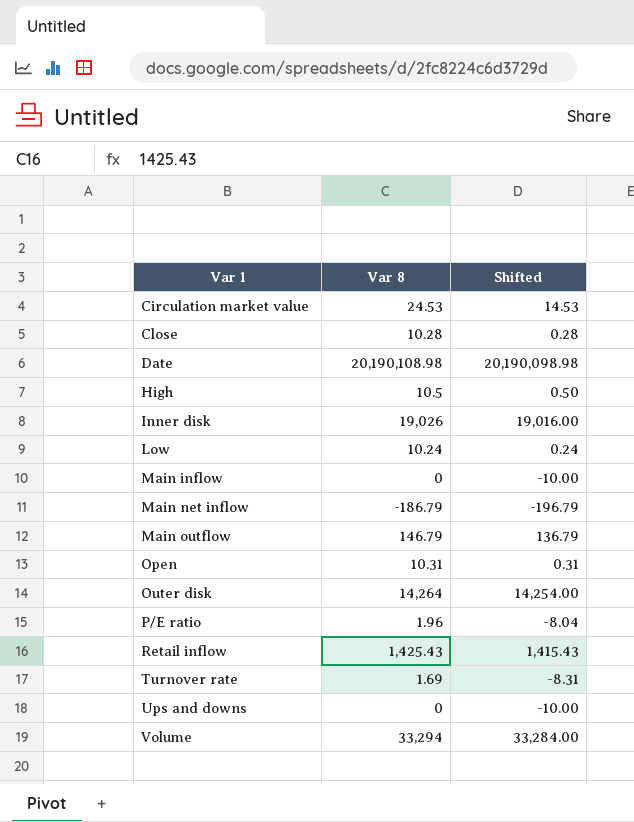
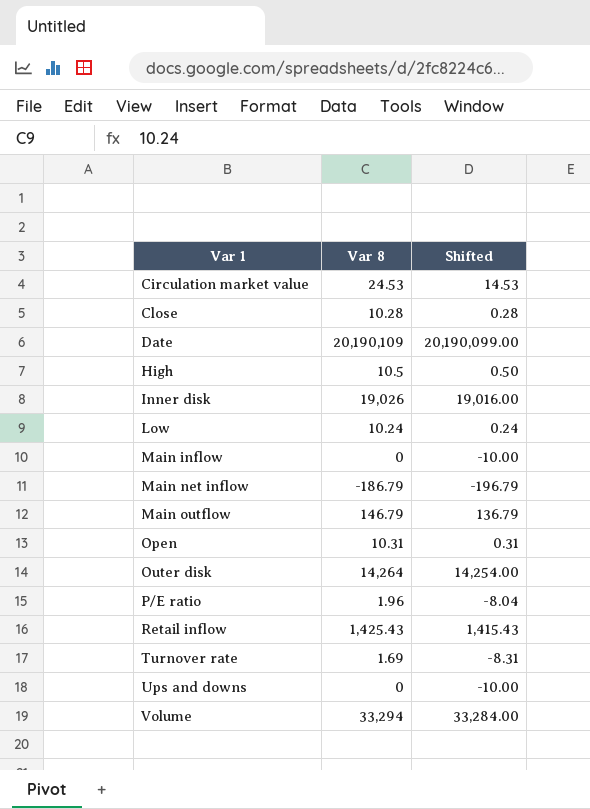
Date | Var 8: 20,190,108.98 -> 20,190,109
Date | Shifted: 20,190,098.98 -> 20,190,099.00

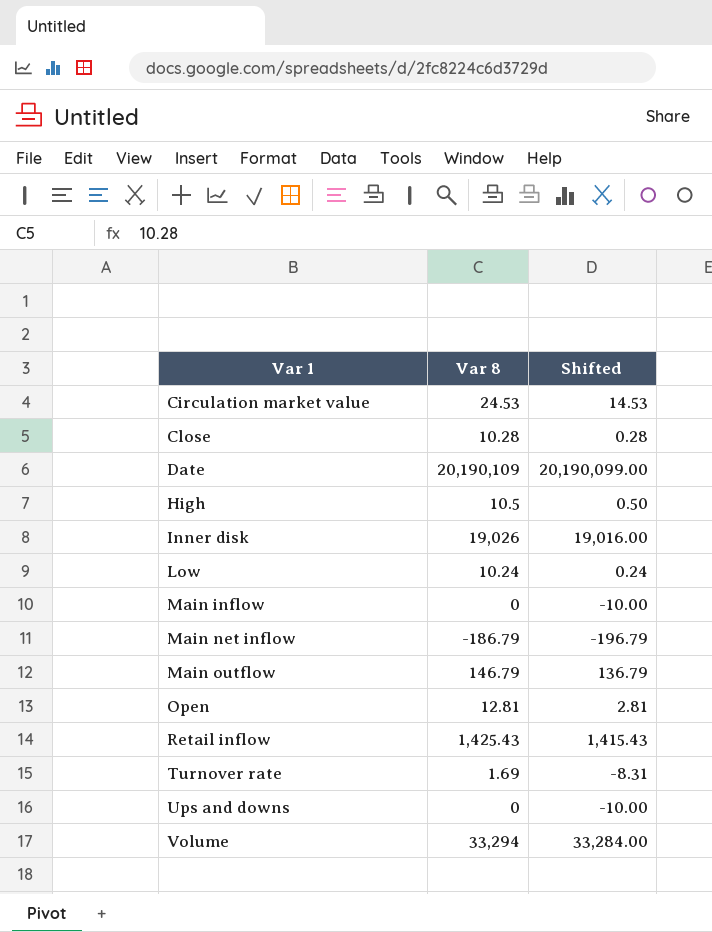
row Outer disk: 14,264 | 14,254.00 -> none
row P/E ratio: 1.96 | -8.04 -> none
Open | Var 8: 10.31 -> 12.81
Open | Shifted: 0.31 -> 2.81

